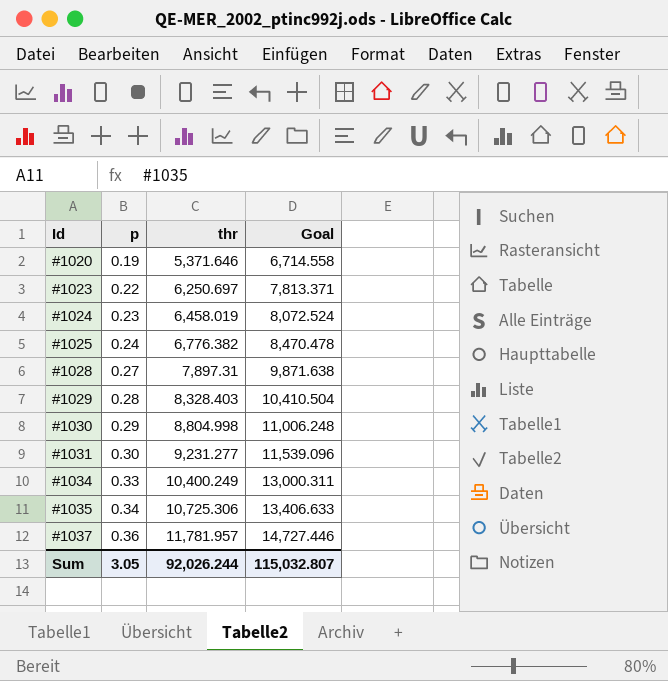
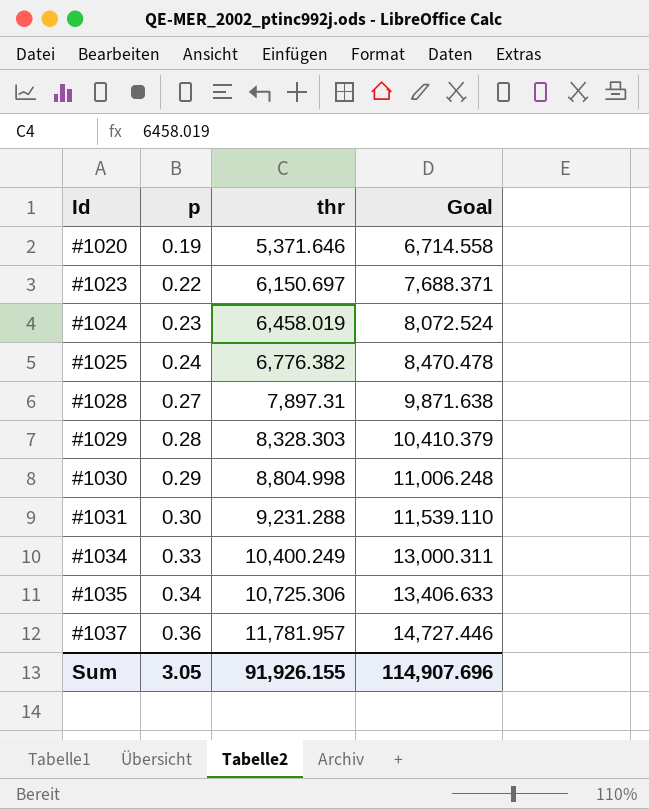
#1023 | thr: 6,250.697 -> 6,150.697
#1023 | Goal: 7,813.371 -> 7,688.371
#1029 | thr: 8,328.403 -> 8,328.303
#1029 | Goal: 10,410.504 -> 10,410.379
#1031 | thr: 9,231.277 -> 9,231.288
#1031 | Goal: 11,539.096 -> 11,539.110
Sum | thr: 92,026.244 -> 91,926.155
Sum | Goal: 115,032.807 -> 114,907.696

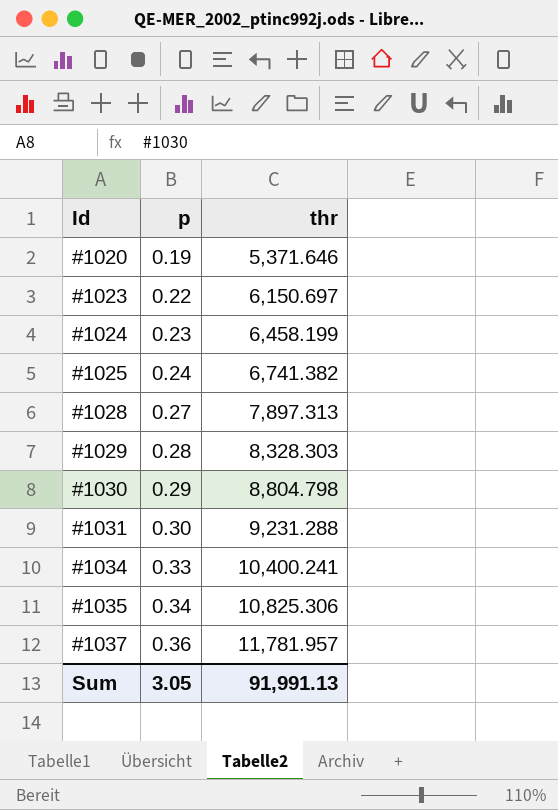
column Goal | formula: [thr] * 1.25 -> none
#1024 | thr: 6,458.019 -> 6,458.199
#1025 | thr: 6,776.382 -> 6,741.382
#1028 | thr: 7,897.31 -> 7,897.313
#1030 | thr: 8,804.998 -> 8,804.798
#1034 | thr: 10,400.249 -> 10,400.241
#1035 | thr: 10,725.306 -> 10,825.306
Sum | thr: 91,926.155 -> 91,991.13

